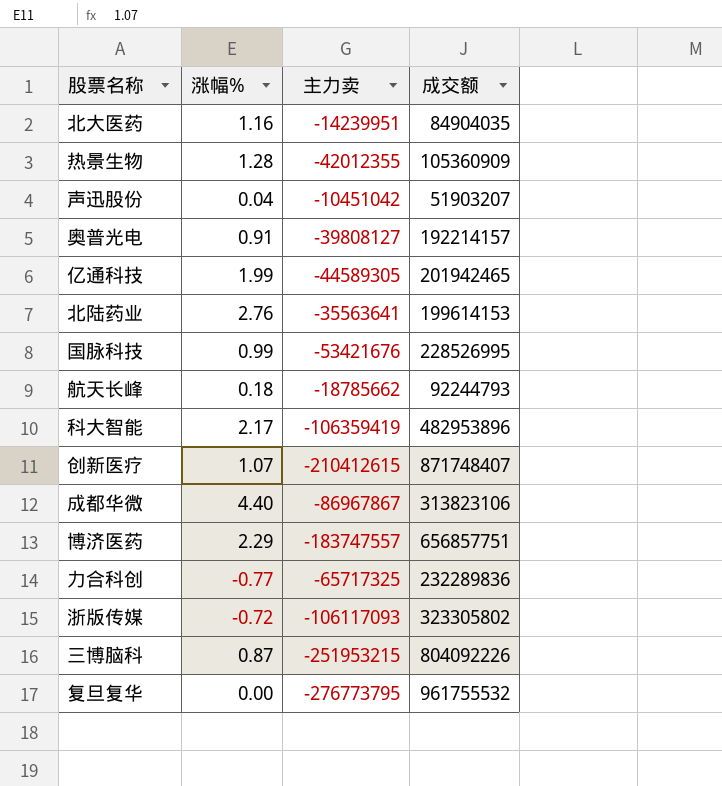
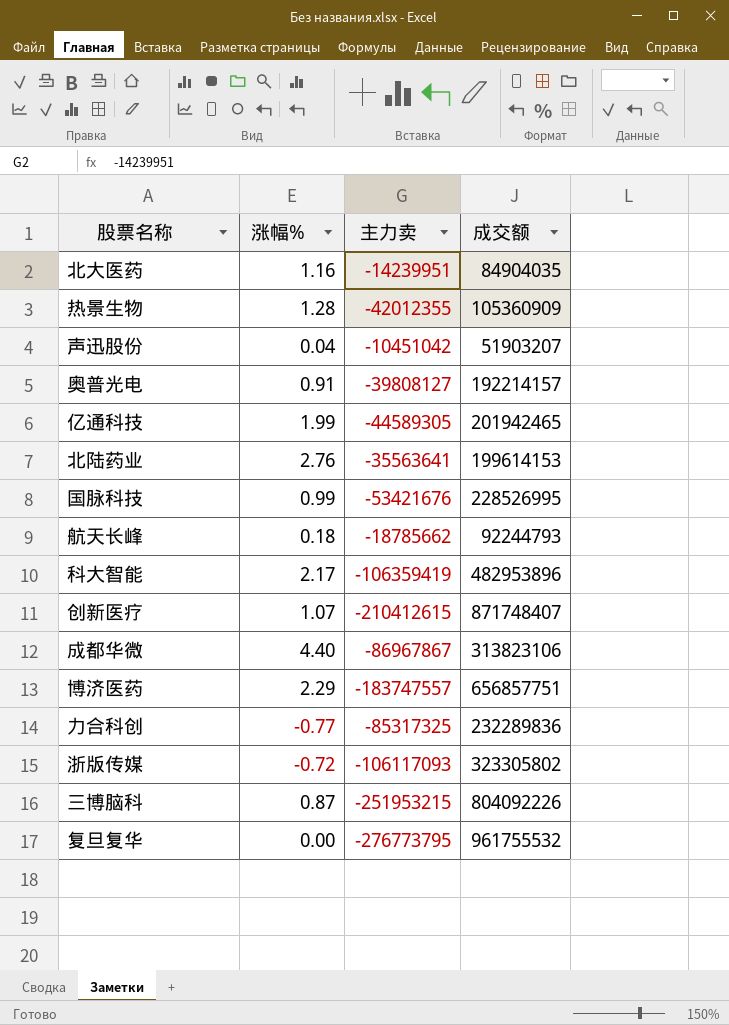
力合科创 | 主力卖: -65717325 -> -85317325

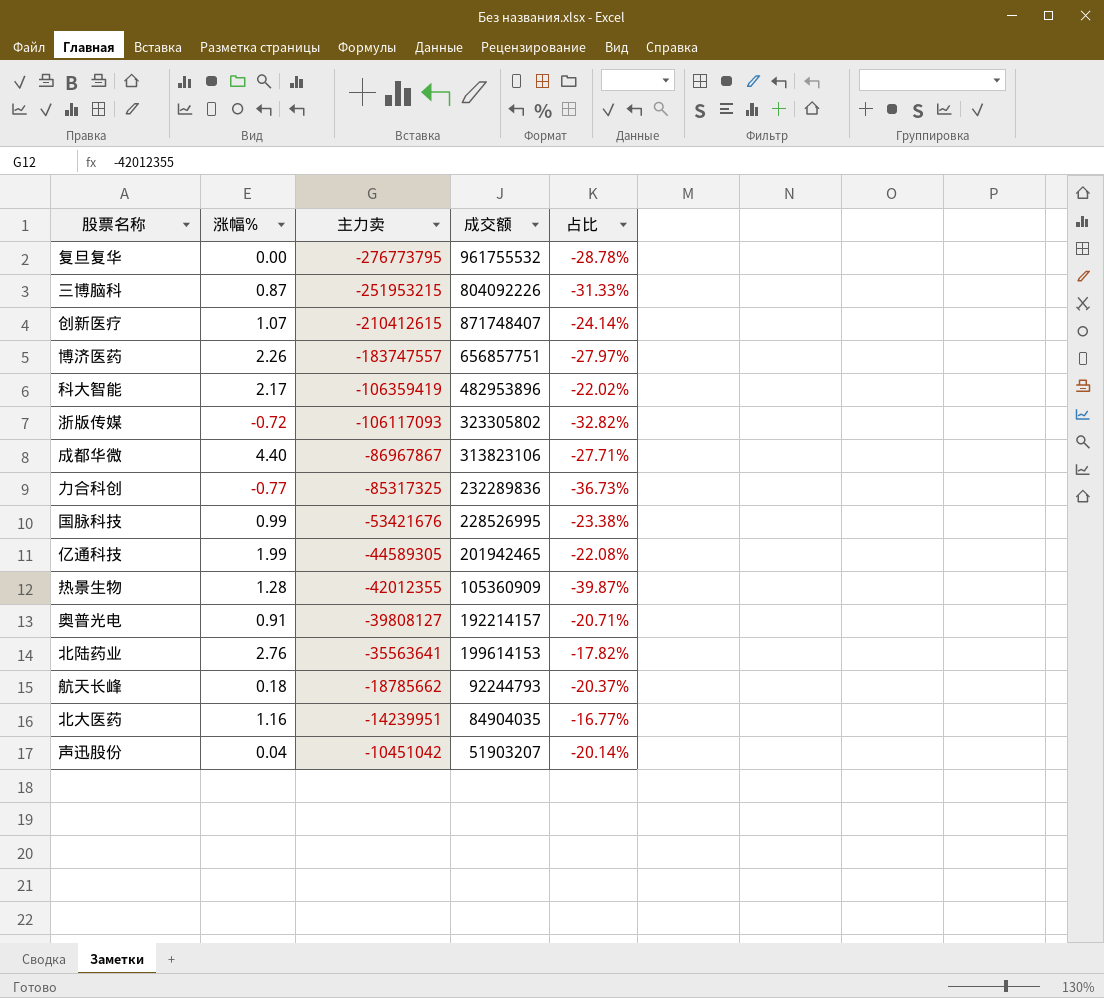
row order: none -> 主力卖 ascending
column 占比 | formula: none -> [主力卖] / [成交额]
博济医药 | 涨幅%: 2.29 -> 2.26

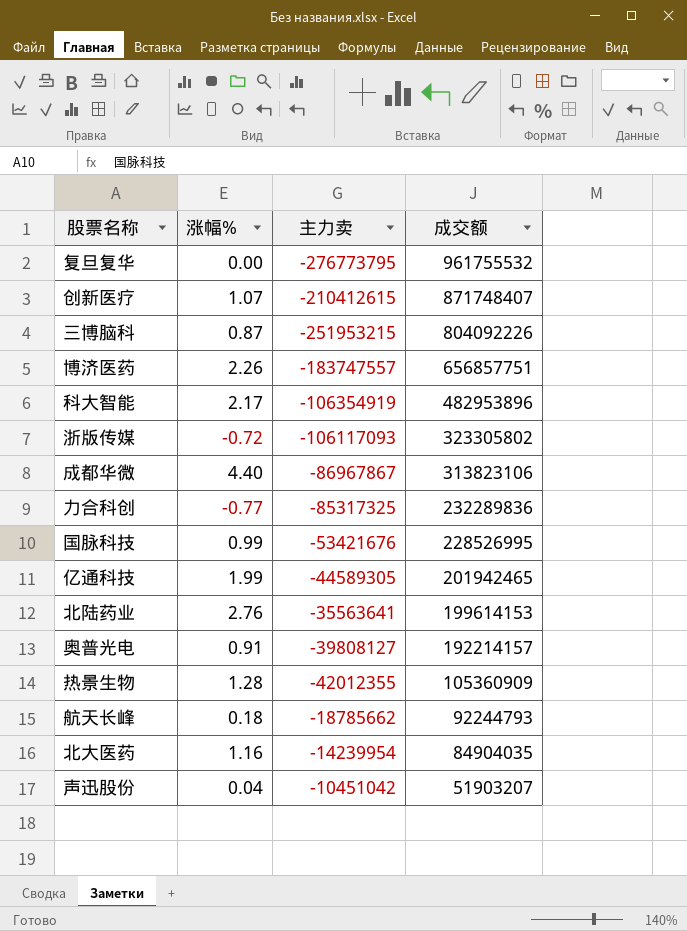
row order: 主力卖 ascending -> 成交额 descending
column 占比 | formula: [主力卖] / [成交额] -> none
科大智能 | 主力卖: -106359419 -> -106354919
北大医药 | 主力卖: -14239951 -> -14239954

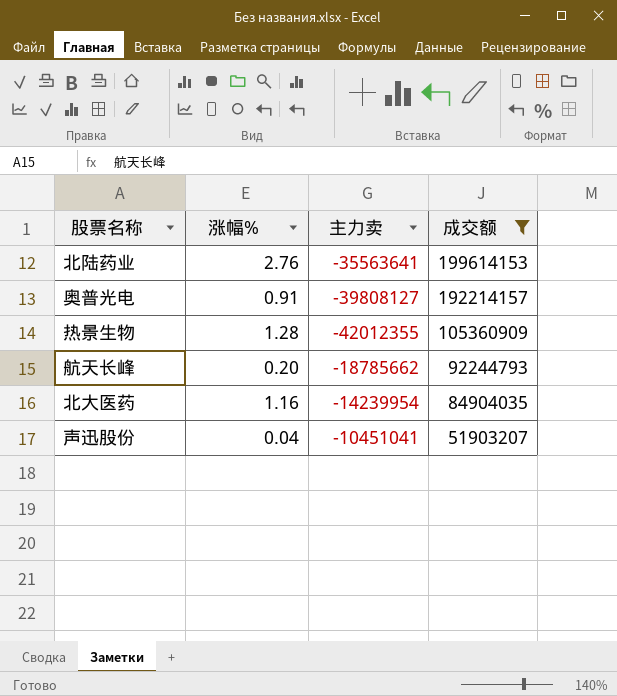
filter: none -> 成交额 <= 199614153
航天长峰 | 涨幅%: 0.18 -> 0.20
声迅股份 | 主力卖: -10451042 -> -10451041

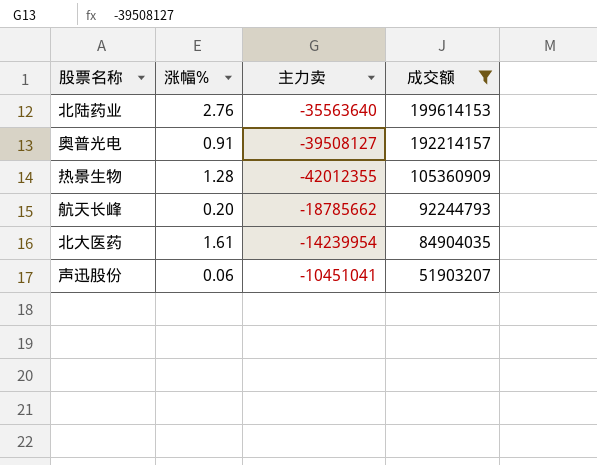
北陆药业 | 主力卖: -35563641 -> -35563640
奥普光电 | 主力卖: -39808127 -> -39508127
北大医药 | 涨幅%: 1.16 -> 1.61
声迅股份 | 涨幅%: 0.04 -> 0.06

